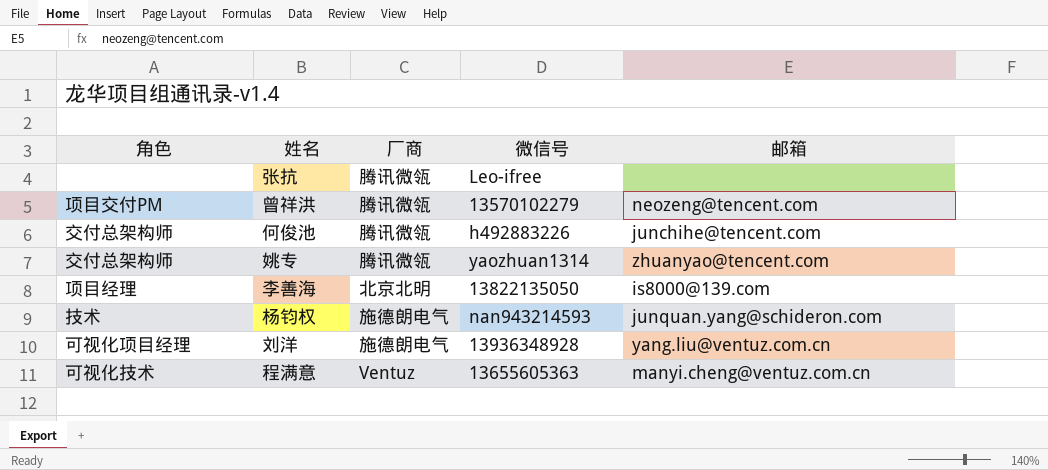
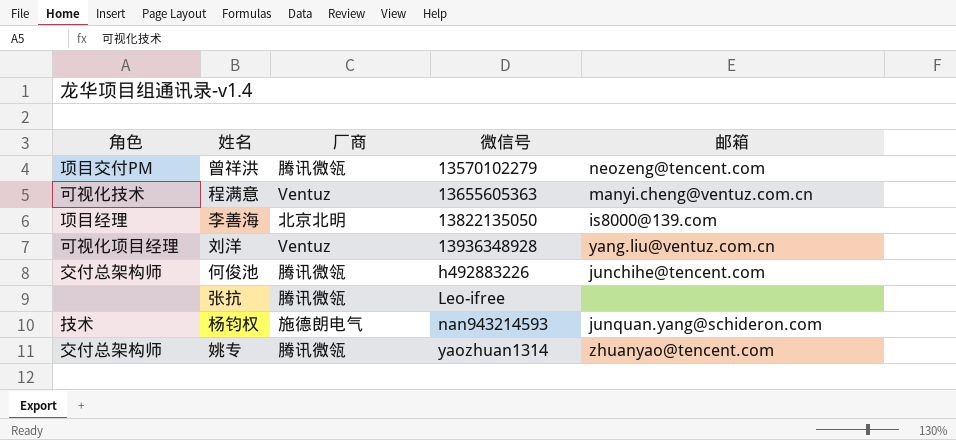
row order: none -> 微信号 ascending
刘洋 | 厂商: 施德朗电气 -> Ventuz

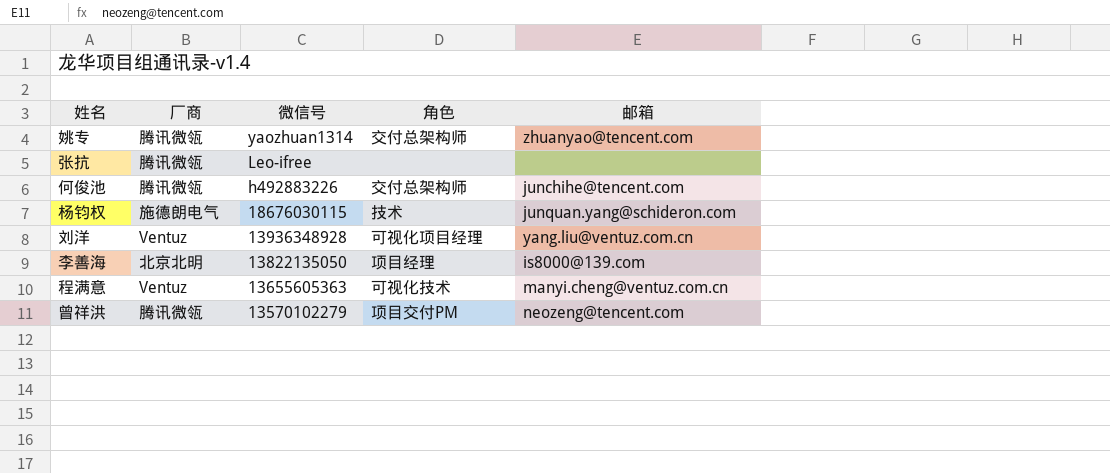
row order: 微信号 ascending -> 微信号 descending
column 角色 | position: 1 -> 4
杨钧权 | 微信号: nan943214593 -> 18676030115

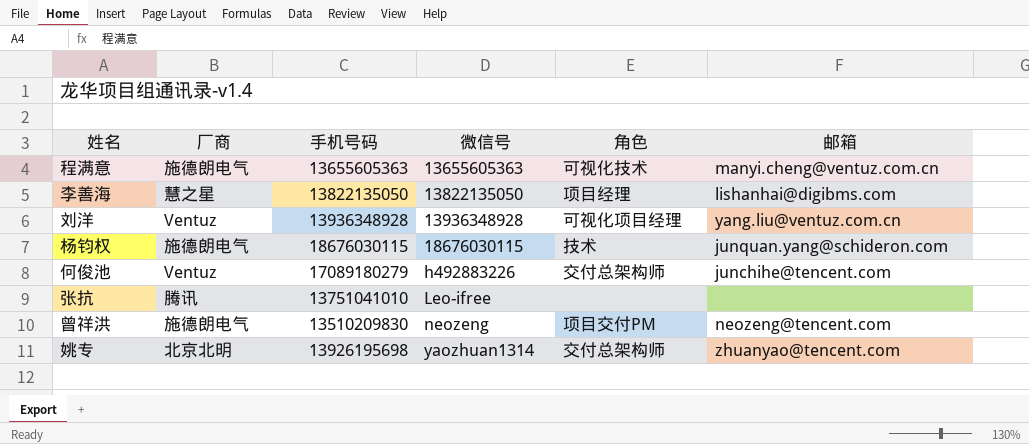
row order: 微信号 descending -> 微信号 ascending
column 手机号码 | position: none -> 3
程满意 | 厂商: Ventuz -> 施德朗电气
李善海 | 厂商: 北京北明 -> 慧之星
李善海 | 邮箱: is8000@139.com -> lishanhai@digibms.com
何俊池 | 厂商: 腾讯微瓴 -> Ventuz
张抗 | 厂商: 腾讯微瓴 -> 腾讯
曾祥洪 | 厂商: 腾讯微瓴 -> 施德朗电气
曾祥洪 | 微信号: 13570102279 -> neozeng
姚专 | 厂商: 腾讯微瓴 -> 北京北明

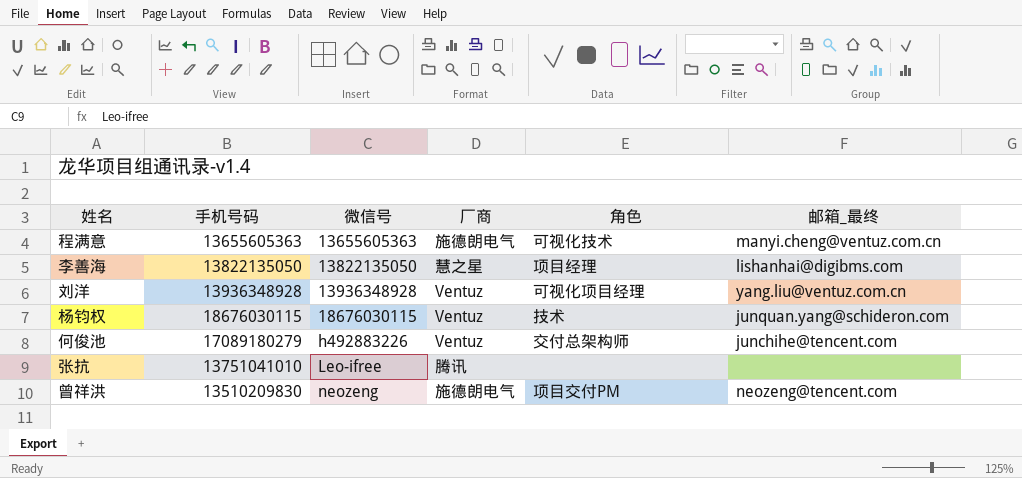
column 厂商 | position: 2 -> 4
column name: 邮箱 -> 邮箱_最终
row 姚专: 北京北明 | 13926195698 | yaozhuan1314 | 交付总架构师 | zhuanyao@tencent.com -> none
杨钧权 | 厂商: 施德朗电气 -> Ventuz

